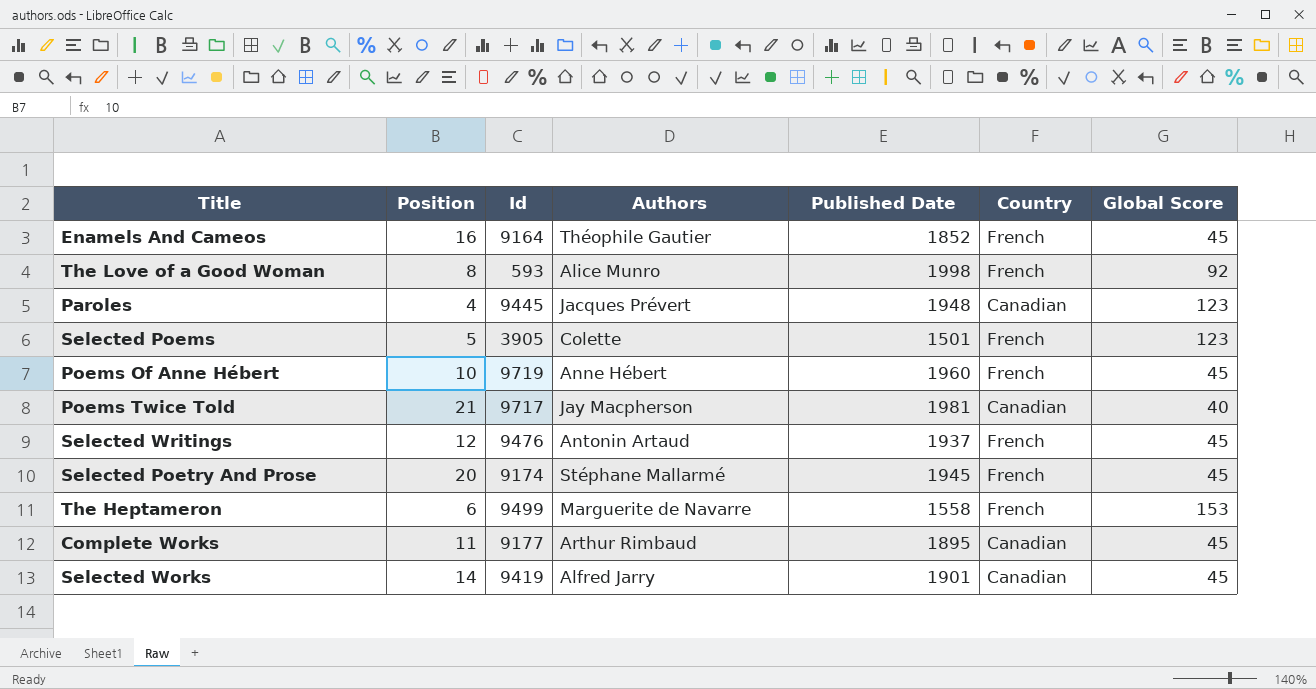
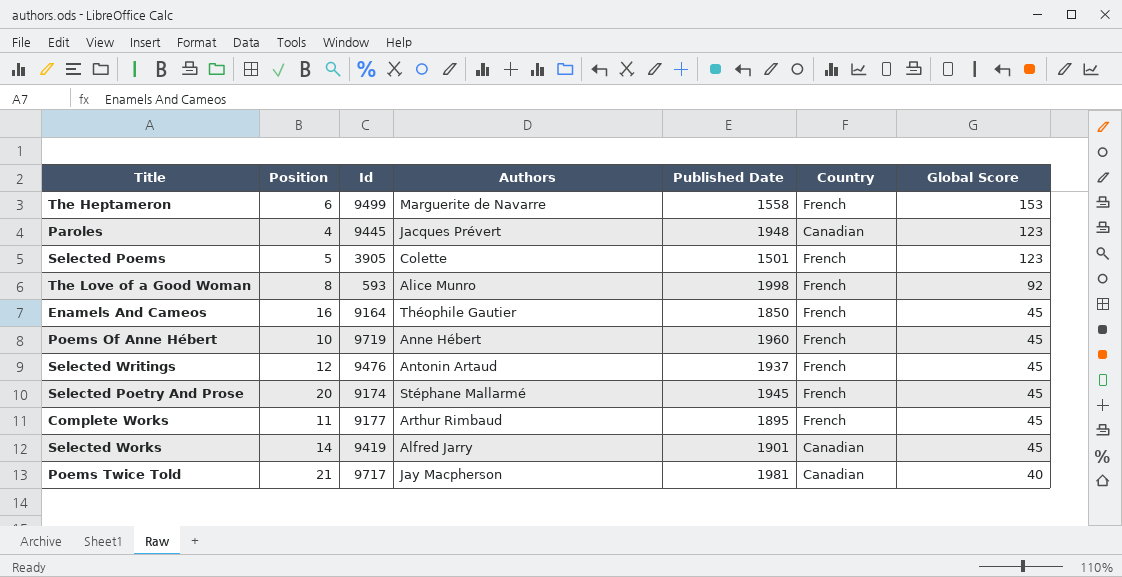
row order: none -> Global Score descending
Enamels And Cameos | Published Date: 1852 -> 1850
Complete Works | Country: Canadian -> French

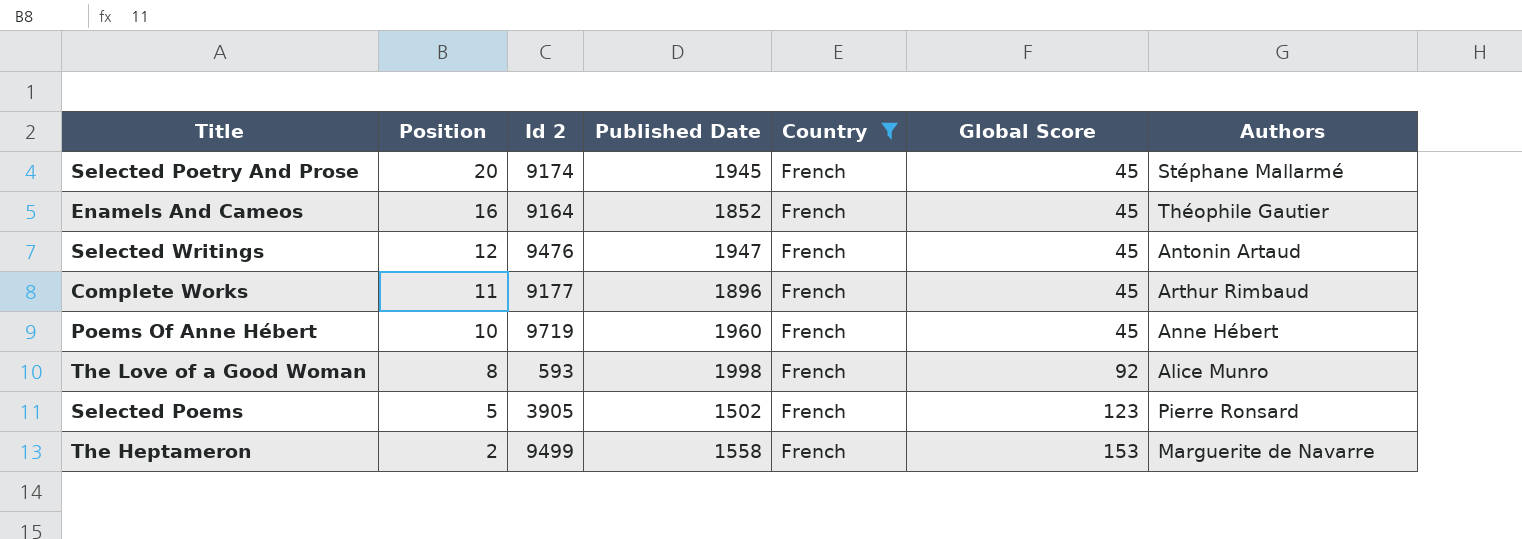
filter: none -> Country = French
row order: Global Score descending -> Position descending
column name: Id -> Id 2
column Authors | position: 4 -> 7
Enamels And Cameos | Published Date: 1850 -> 1852
Selected Writings | Published Date: 1937 -> 1947
Complete Works | Published Date: 1895 -> 1896
Selected Poems | Published Date: 1501 -> 1502
Selected Poems | Authors: Colette -> Pierre Ronsard
The Heptameron | Position: 6 -> 2

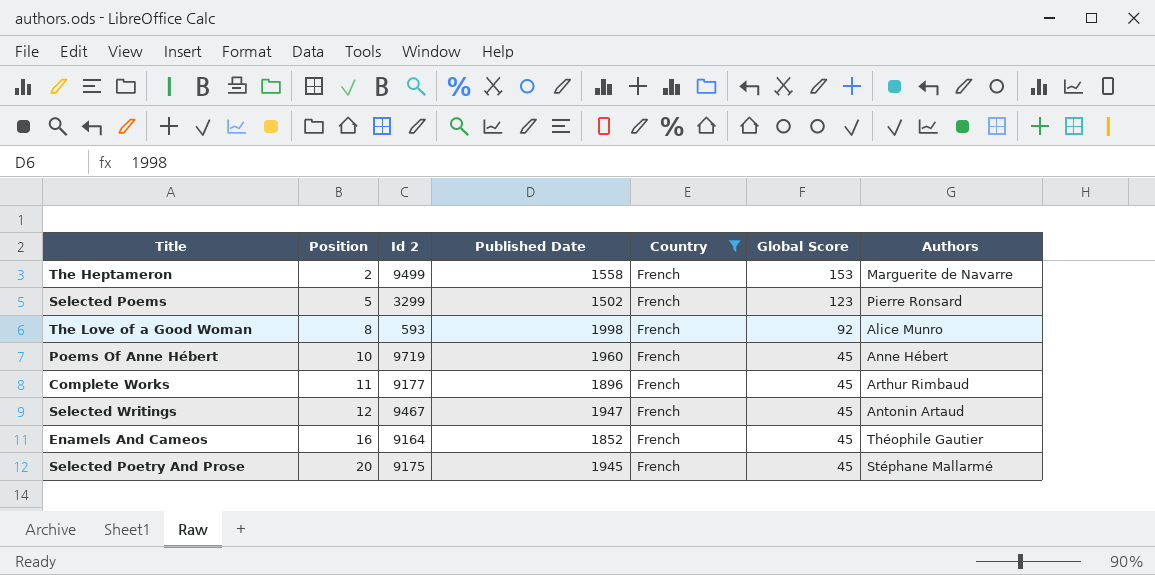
row order: Position descending -> Position ascending
Selected Poems | Id 2: 3905 -> 3299
Selected Writings | Id 2: 9476 -> 9467
Selected Poetry And Prose | Id 2: 9174 -> 9175

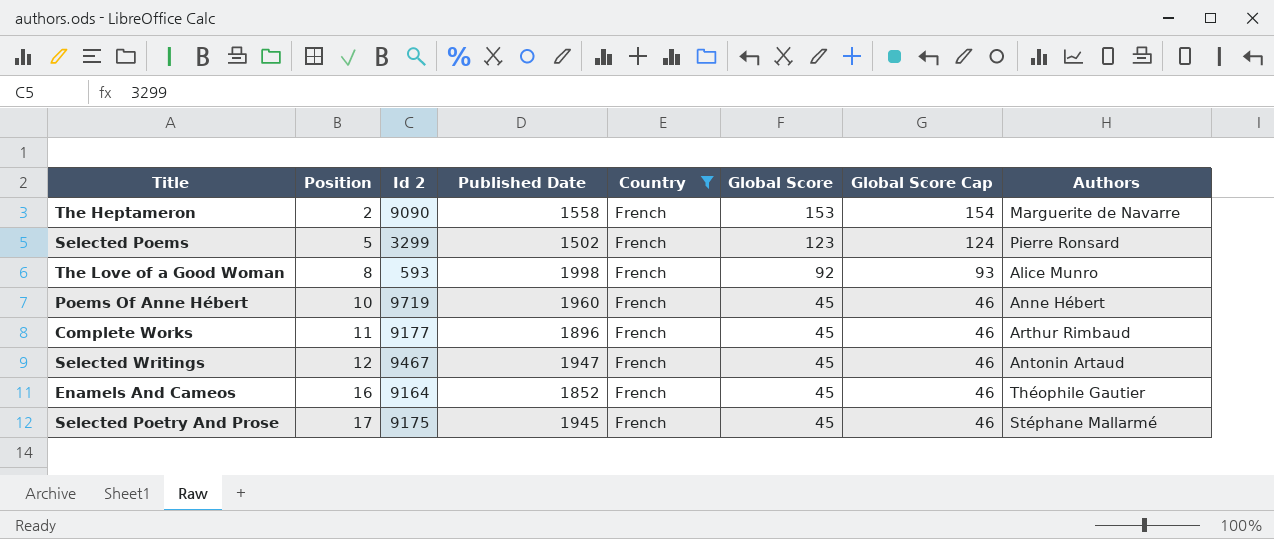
column Global Score Cap | formula: none -> [Global Score] + 1
The Heptameron | Id 2: 9499 -> 9090
Selected Poetry And Prose | Position: 20 -> 17

